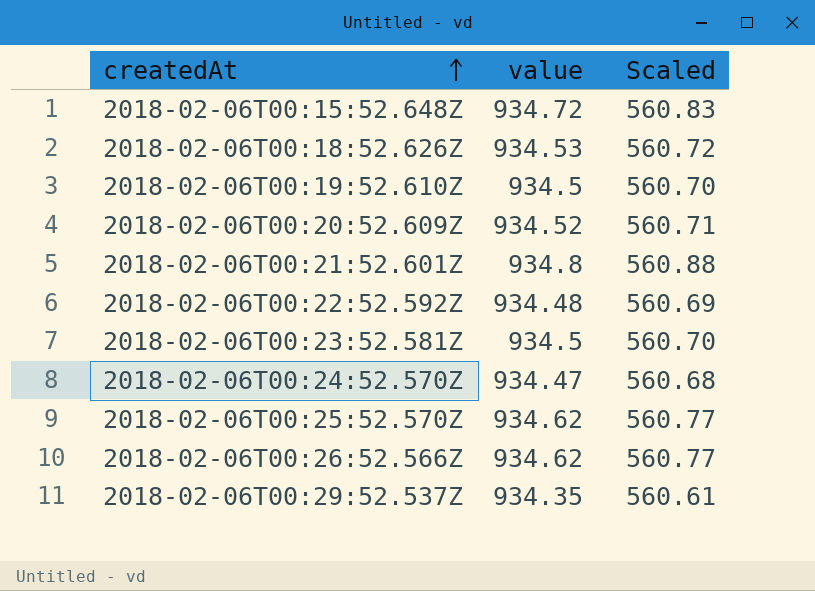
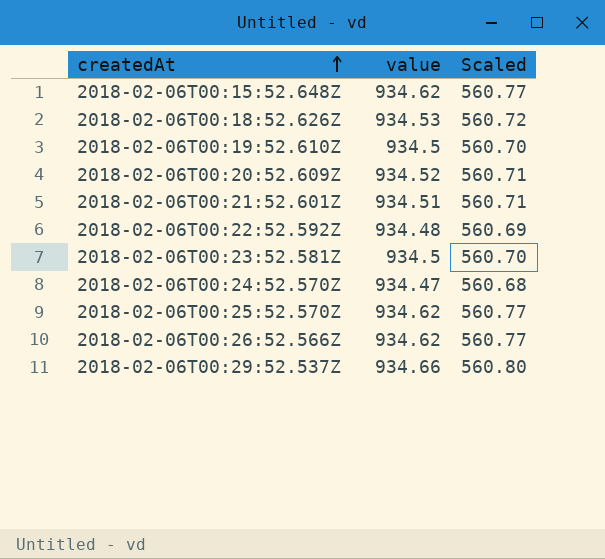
2018-02-06T00:15:52.648Z | value: 934.72 -> 934.62
2018-02-06T00:15:52.648Z | Scaled: 560.83 -> 560.77
2018-02-06T00:21:52.601Z | value: 934.8 -> 934.51
2018-02-06T00:21:52.601Z | Scaled: 560.88 -> 560.71
2018-02-06T00:29:52.537Z | value: 934.35 -> 934.66
2018-02-06T00:29:52.537Z | Scaled: 560.61 -> 560.80

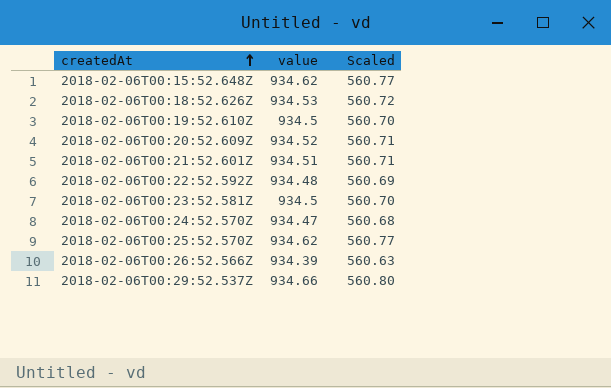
2018-02-06T00:26:52.566Z | value: 934.62 -> 934.39
2018-02-06T00:26:52.566Z | Scaled: 560.77 -> 560.63

